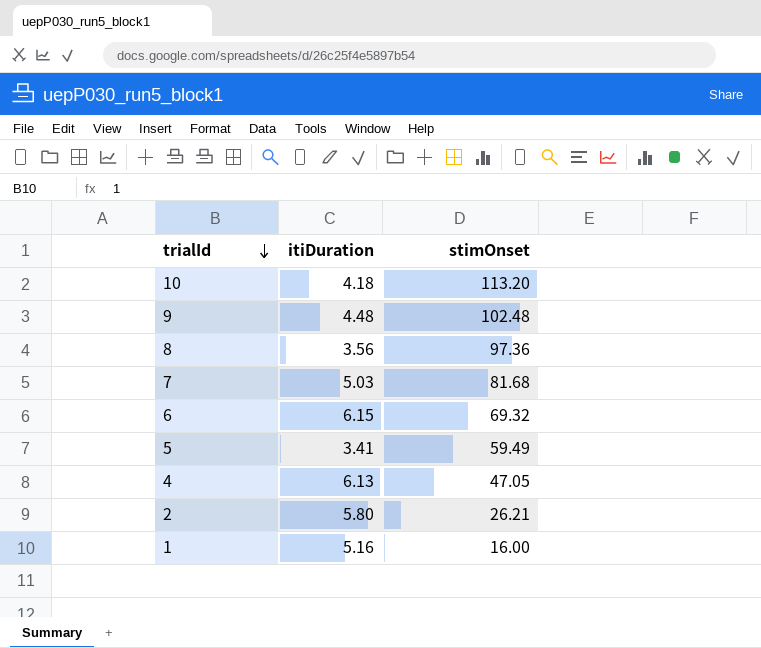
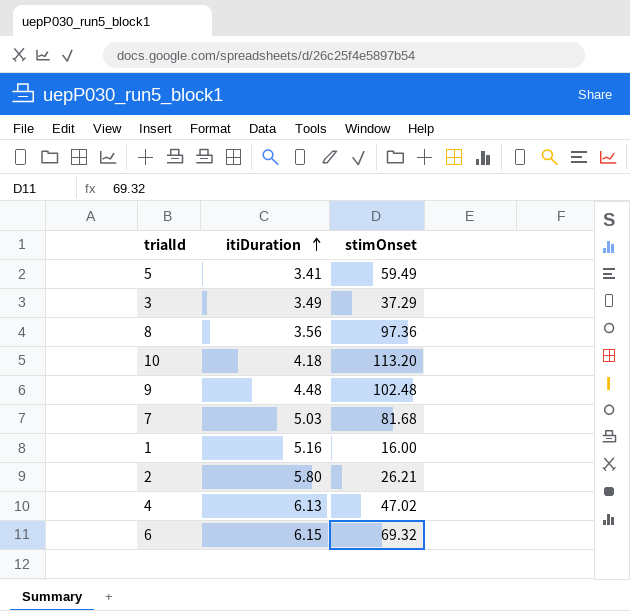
row order: trialId descending -> itiDuration ascending
row 3: none -> 3.49 | 37.29
4 | stimOnset: 47.05 -> 47.02

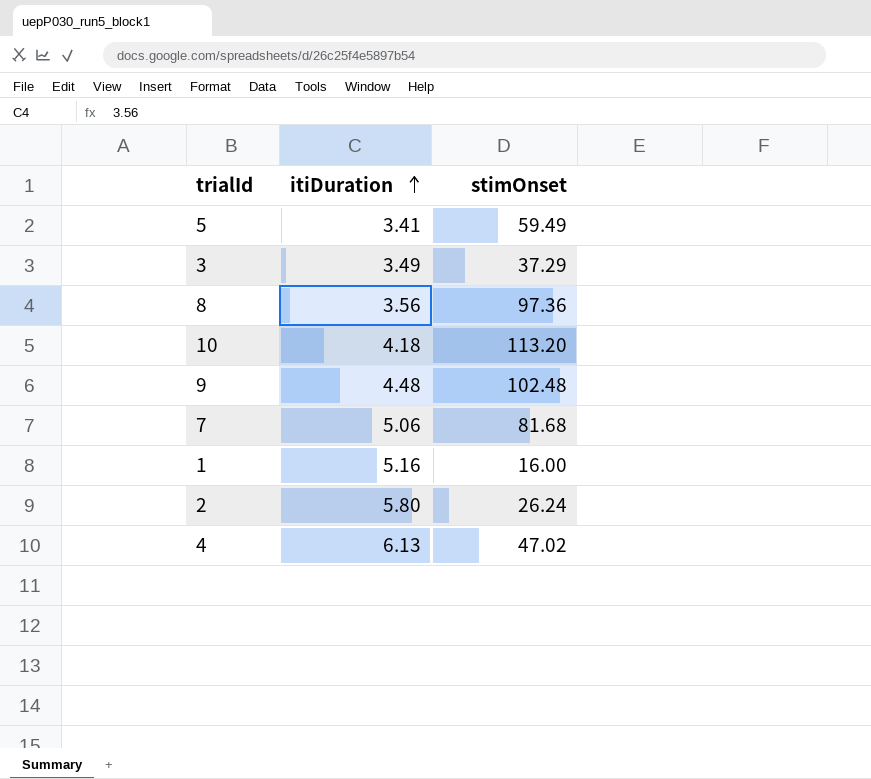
row 6: 6.15 | 69.32 -> none
7 | itiDuration: 5.03 -> 5.06
2 | stimOnset: 26.21 -> 26.24

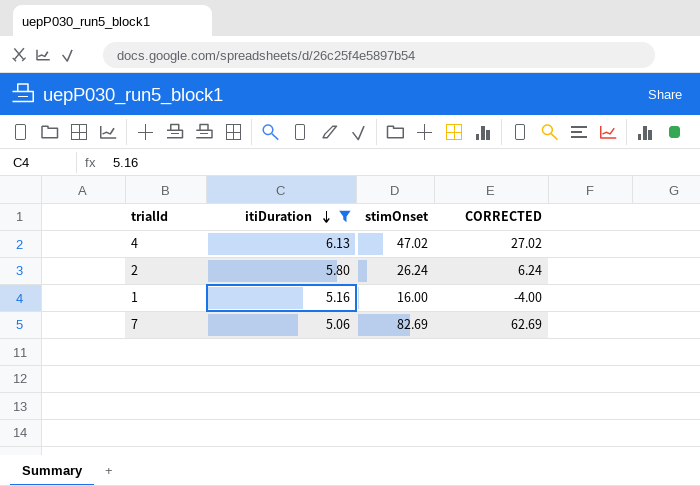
filter: none -> itiDuration >= 5.06
row order: itiDuration ascending -> itiDuration descending
column CORRECTED | formula: none -> [stimOnset] - 20
7 | stimOnset: 81.68 -> 82.69

